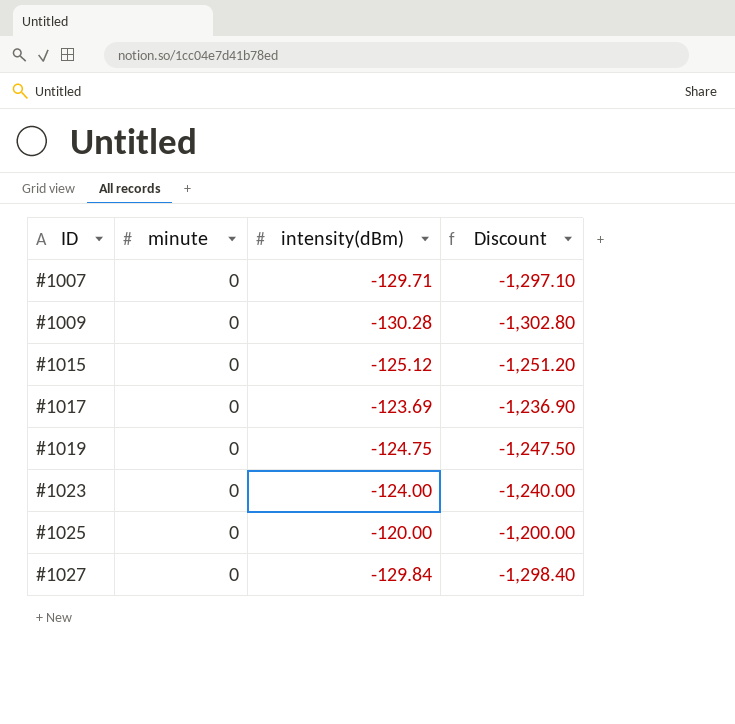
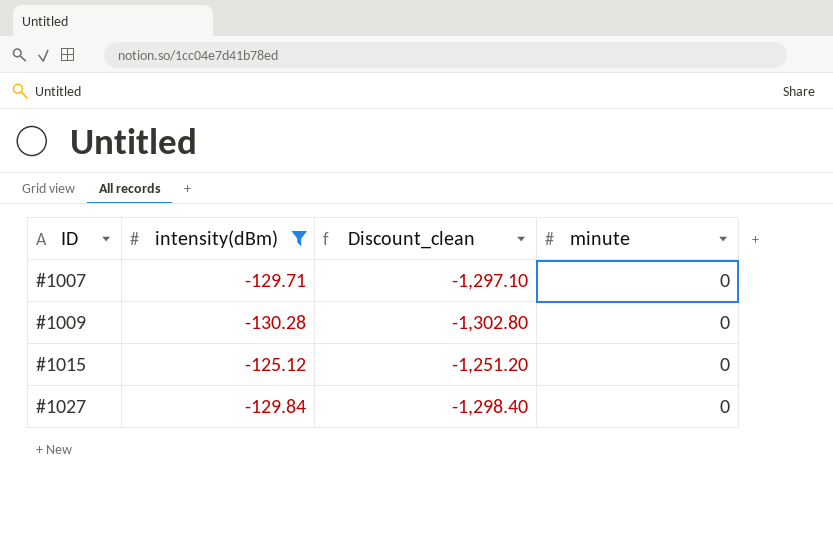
filter: none -> intensity(dBm) <= -125.12
column name: Discount -> Discount_clean
column minute | position: 2 -> 4

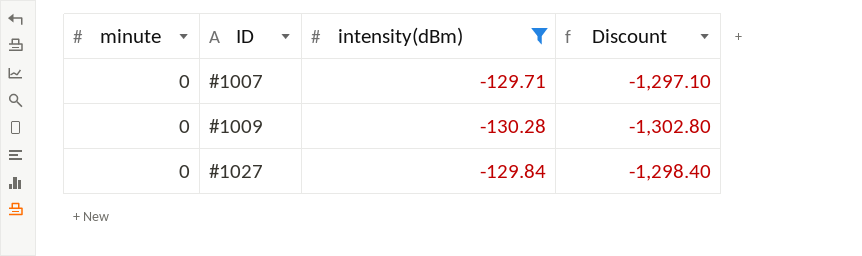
column minute | position: 4 -> 1
column name: Discount_clean -> Discount
row #1015: -125.12 | -1,251.20 | 0 -> none

